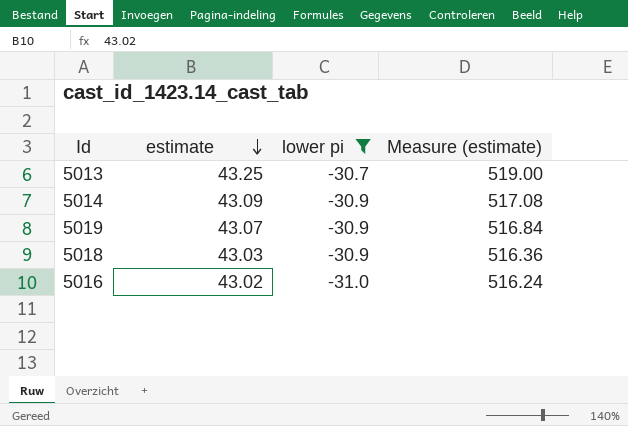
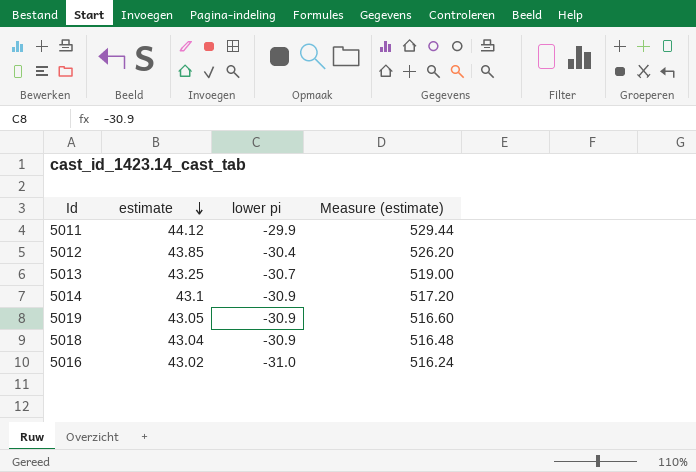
filter: lower pi <= -30.7 -> none
5014 | estimate: 43.09 -> 43.1
5014 | Measure (estimate): 517.08 -> 517.20
5019 | estimate: 43.07 -> 43.05
5019 | Measure (estimate): 516.84 -> 516.60
5018 | estimate: 43.03 -> 43.04
5018 | Measure (estimate): 516.36 -> 516.48

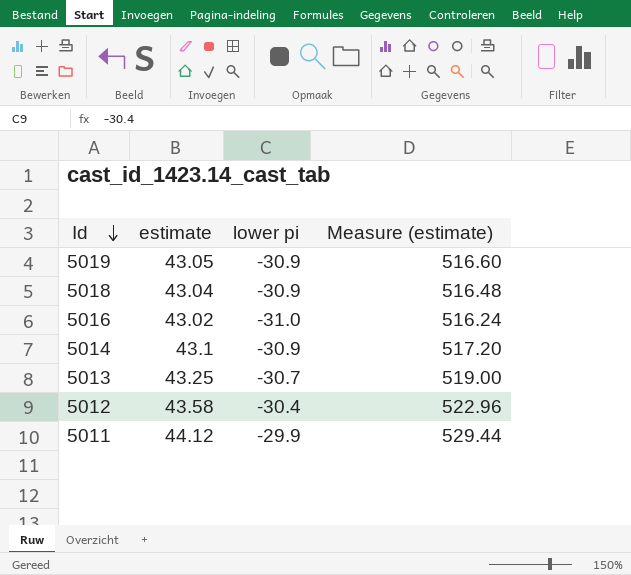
row order: estimate descending -> Id descending
5012 | estimate: 43.85 -> 43.58
5012 | Measure (estimate): 526.20 -> 522.96

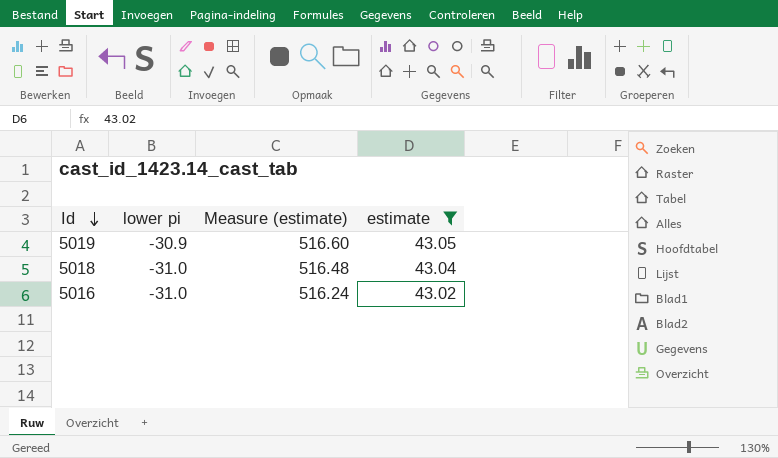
filter: none -> estimate <= 43.05
column estimate | position: 2 -> 4
5018 | lower pi: -30.9 -> -31.0

